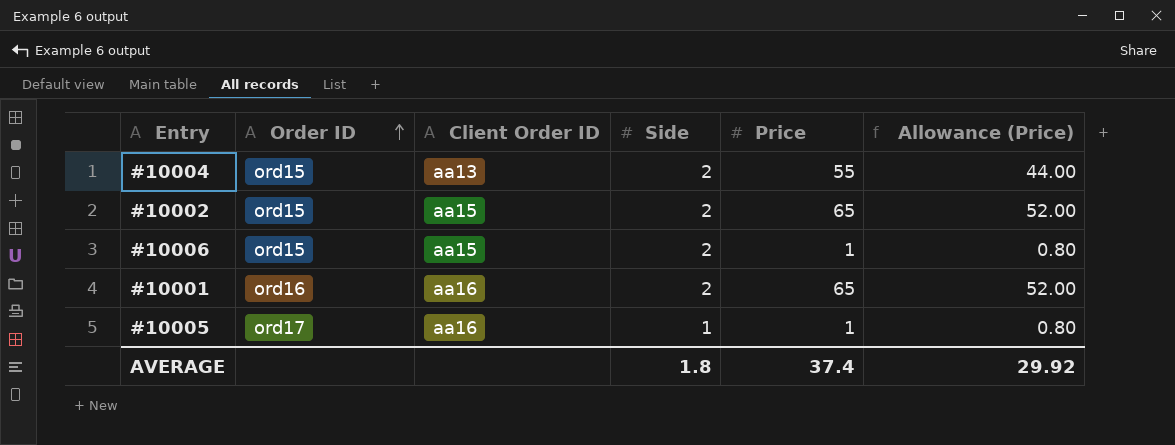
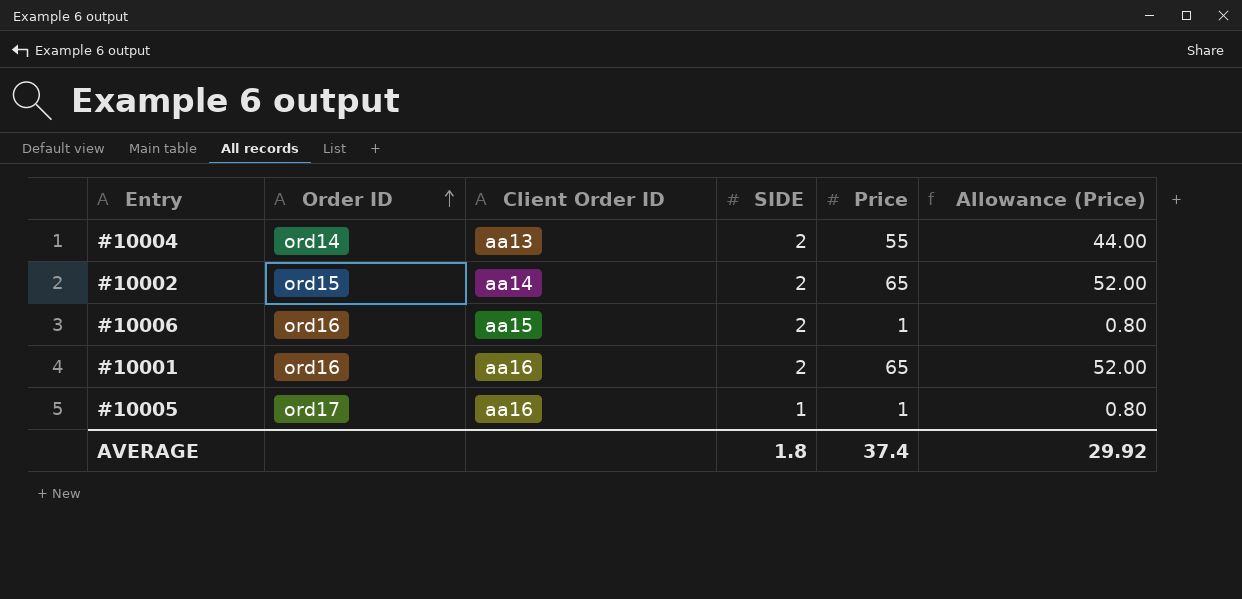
column name: Side -> SIDE
#10004 | Order ID: ord15 -> ord14
#10002 | Client Order ID: aa15 -> aa14
#10006 | Order ID: ord15 -> ord16

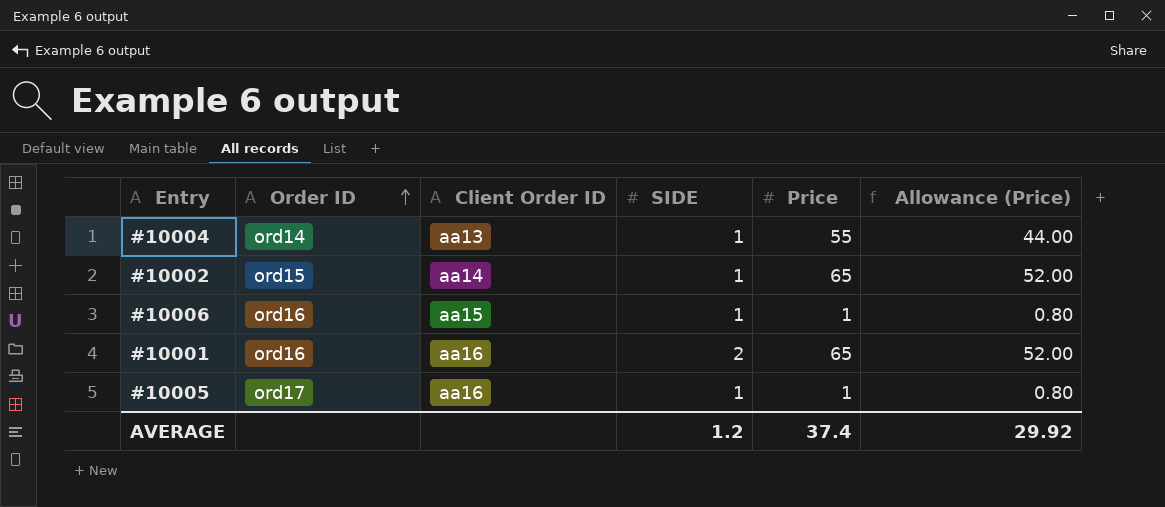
#10004 | SIDE: 2 -> 1
#10002 | SIDE: 2 -> 1
#10006 | SIDE: 2 -> 1
AVERAGE | SIDE: 1.8 -> 1.2

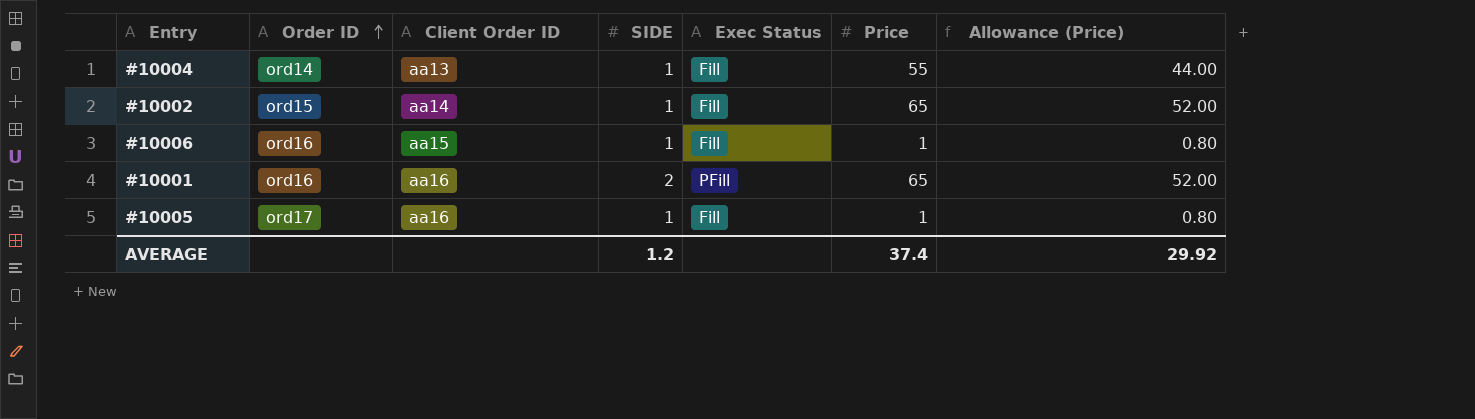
column Exec Status | position: none -> 5

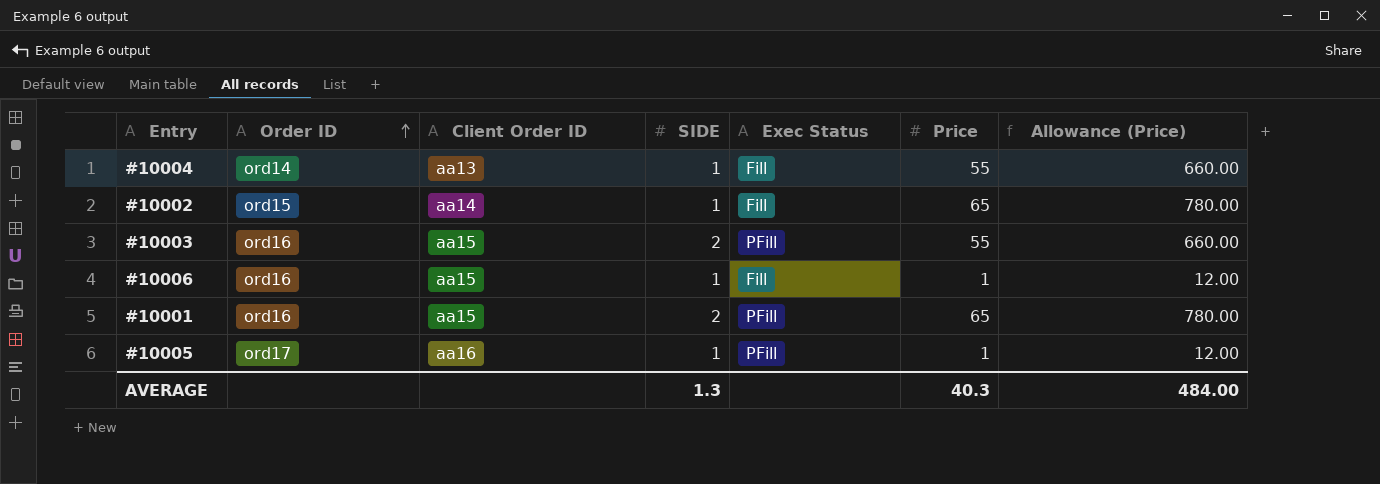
column Allowance (Price) | formula: [Price] * 0.8 -> [Price] * 12
row #10003: none -> ord16 | aa15 | 2 | PFill | 55 | 660.00
#10001 | Client Order ID: aa16 -> aa15
#10005 | Exec Status: Fill -> PFill
AVERAGE | SIDE: 1.2 -> 1.3
AVERAGE | Price: 37.4 -> 40.3
AVERAGE | Allowance (Price): 29.92 -> 484.00

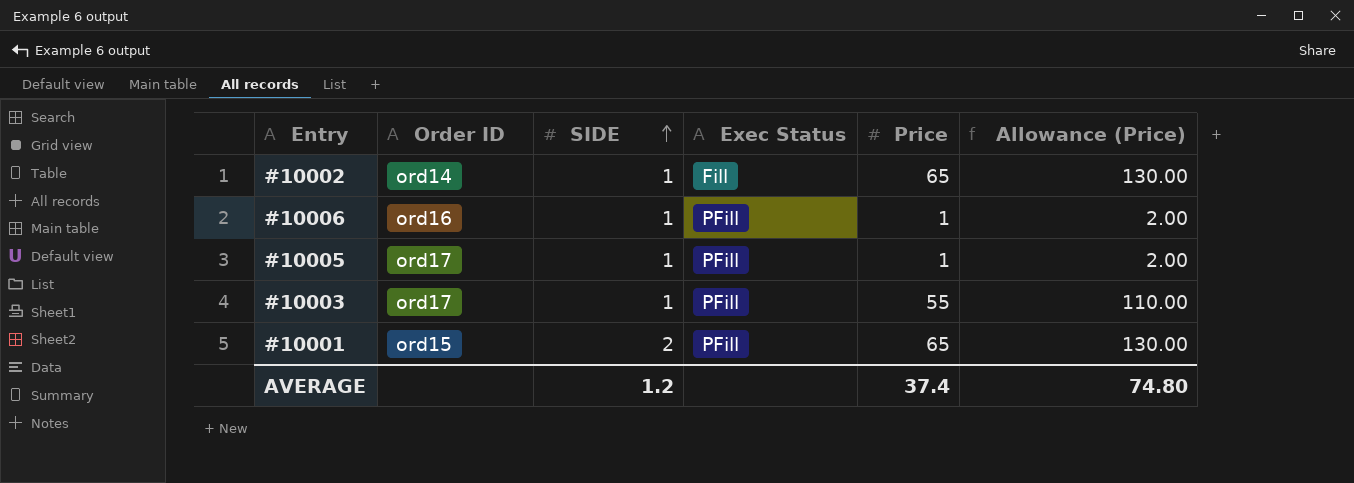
row order: Order ID ascending -> SIDE ascending
column Client Order ID | position: 3 -> none
column Allowance (Price) | formula: [Price] * 12 -> [Price] * 2
row #10004: ord14 | aa13 | 1 | Fill | 55 | 660.00 -> none
#10002 | Order ID: ord15 -> ord14
#10006 | Exec Status: Fill -> PFill
#10003 | Order ID: ord16 -> ord17
#10003 | SIDE: 2 -> 1
#10001 | Order ID: ord16 -> ord15
AVERAGE | SIDE: 1.3 -> 1.2
AVERAGE | Price: 40.3 -> 37.4
AVERAGE | Allowance (Price): 484.00 -> 74.80

